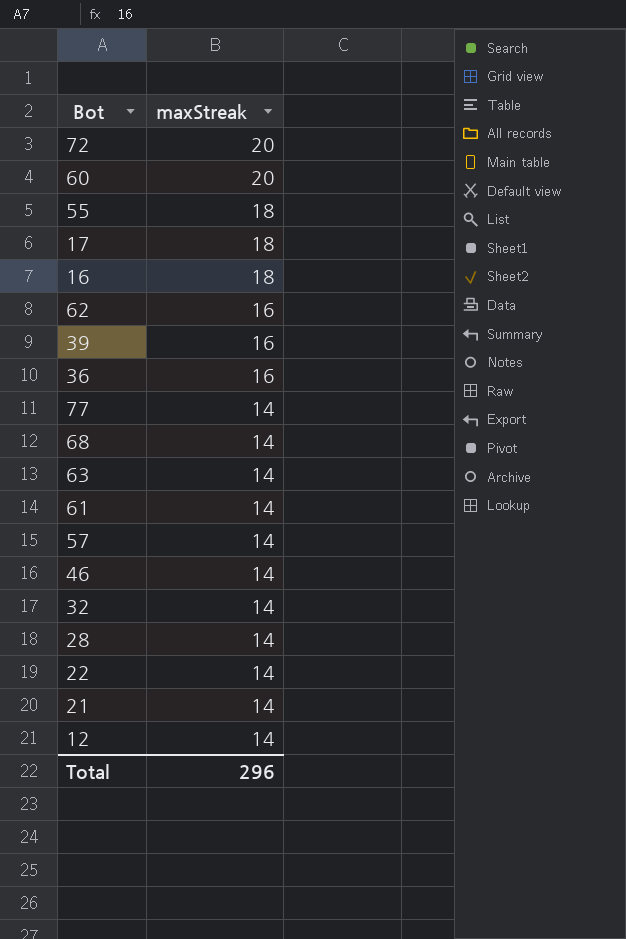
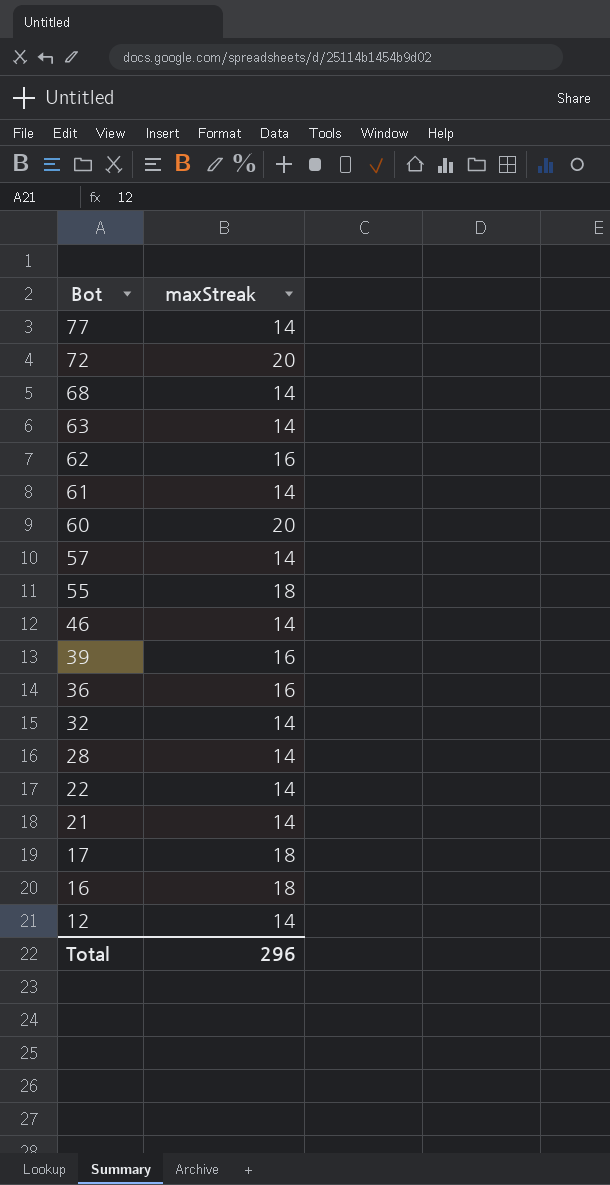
row order: maxStreak descending -> Bot descending

